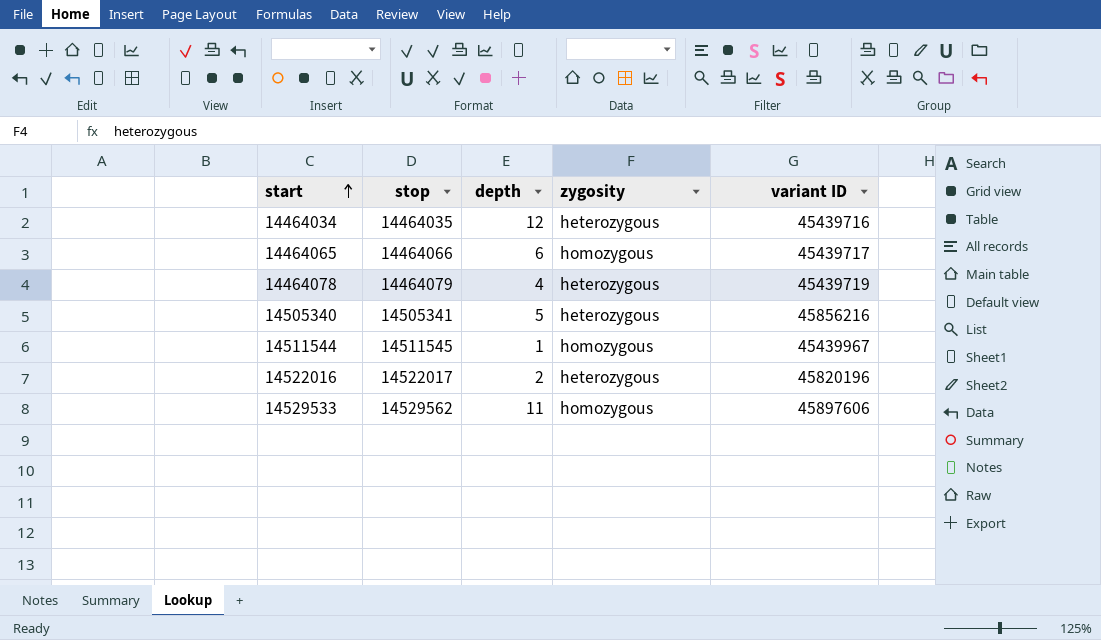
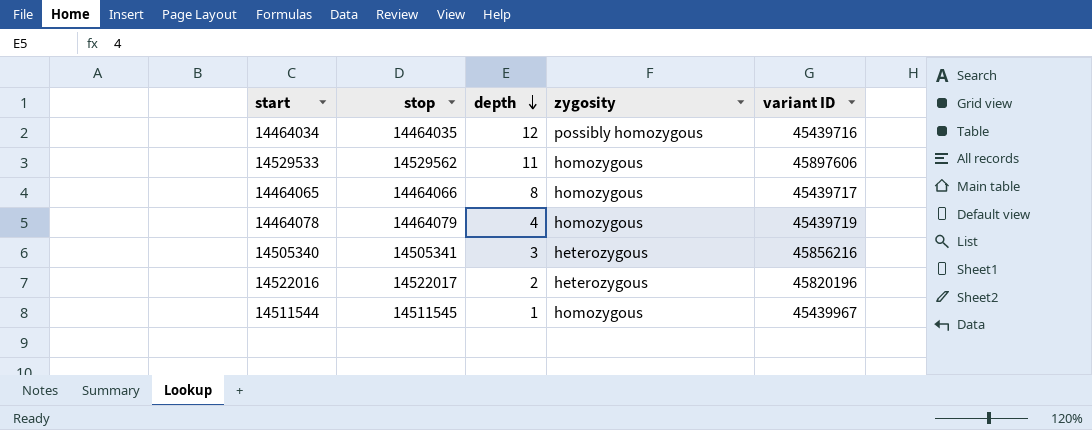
row order: start ascending -> depth descending
14464034 | zygosity: heterozygous -> possibly homozygous
14464065 | depth: 6 -> 8
14464078 | zygosity: heterozygous -> homozygous
14505340 | depth: 5 -> 3

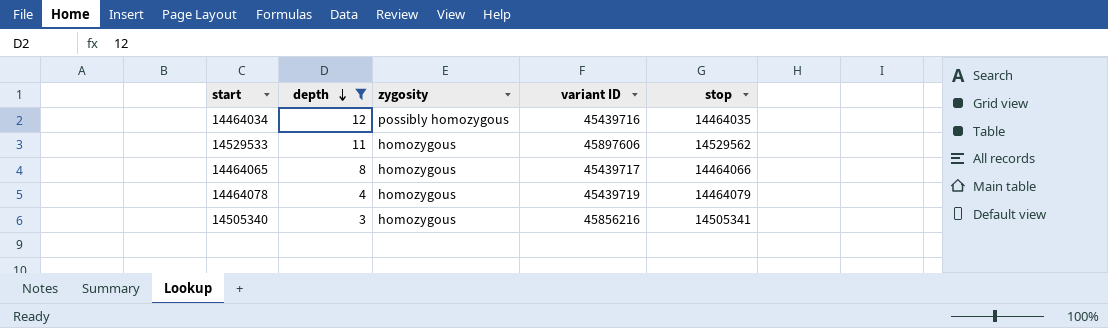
filter: none -> depth >= 3
column stop | position: 2 -> 5
14505340 | zygosity: heterozygous -> homozygous

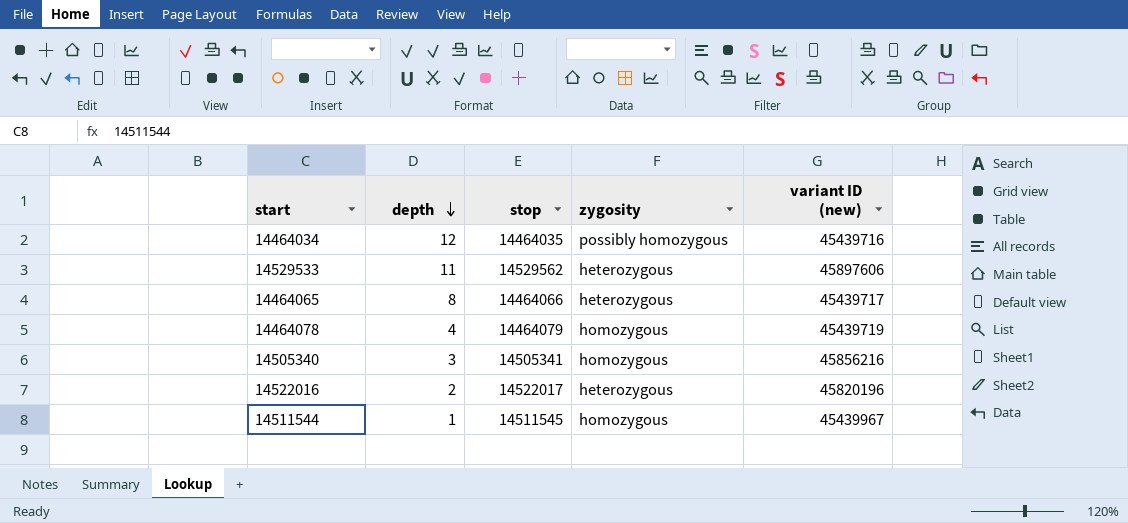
filter: depth >= 3 -> none
column stop | position: 5 -> 3
column name: variant ID -> variant ID (new)
14529533 | zygosity: homozygous -> heterozygous
14464065 | zygosity: homozygous -> heterozygous

